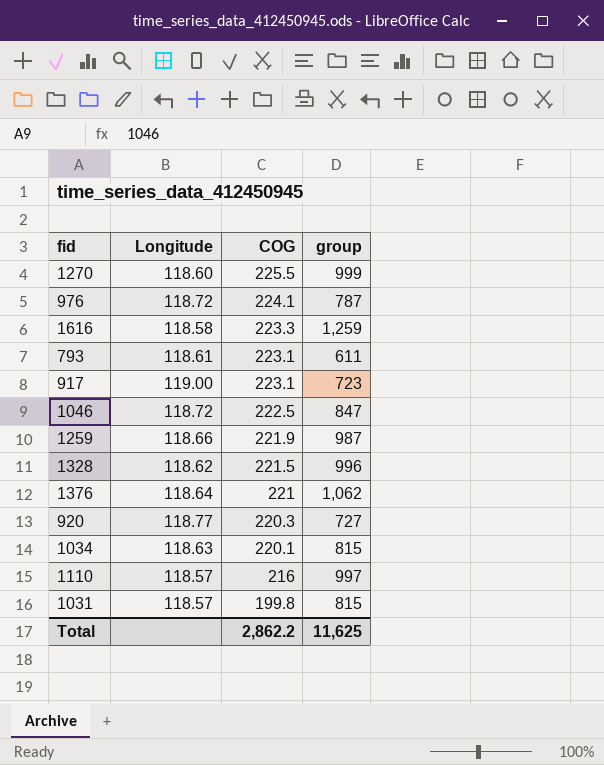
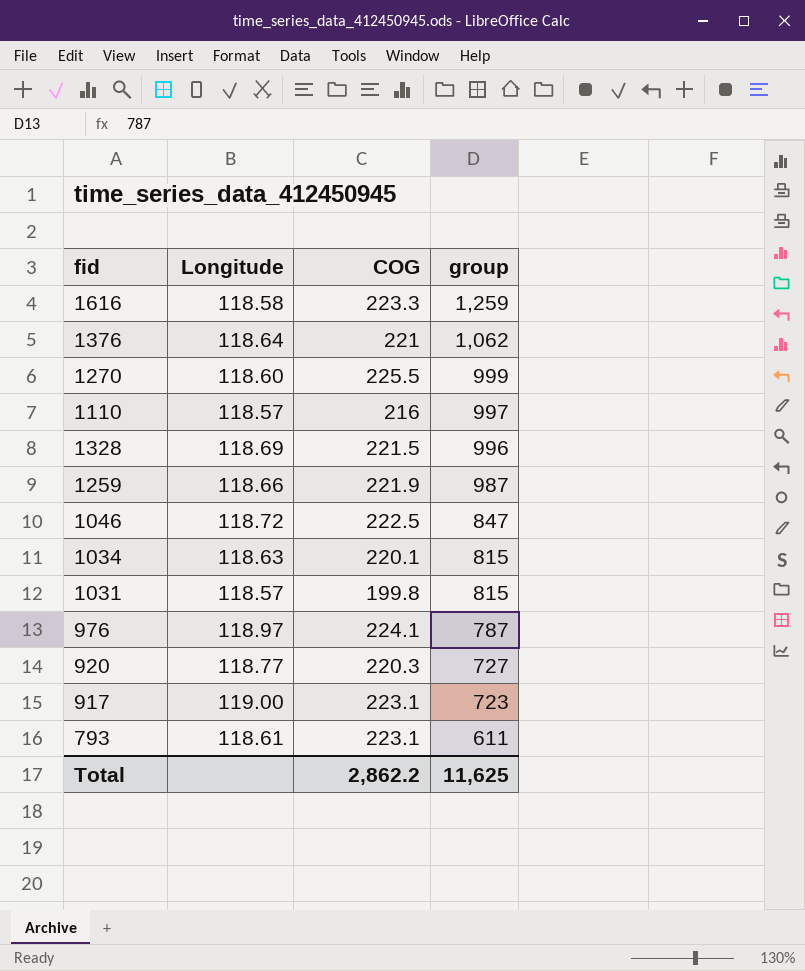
row order: COG descending -> group descending
1328 | Longitude: 118.62 -> 118.69
976 | Longitude: 118.72 -> 118.97

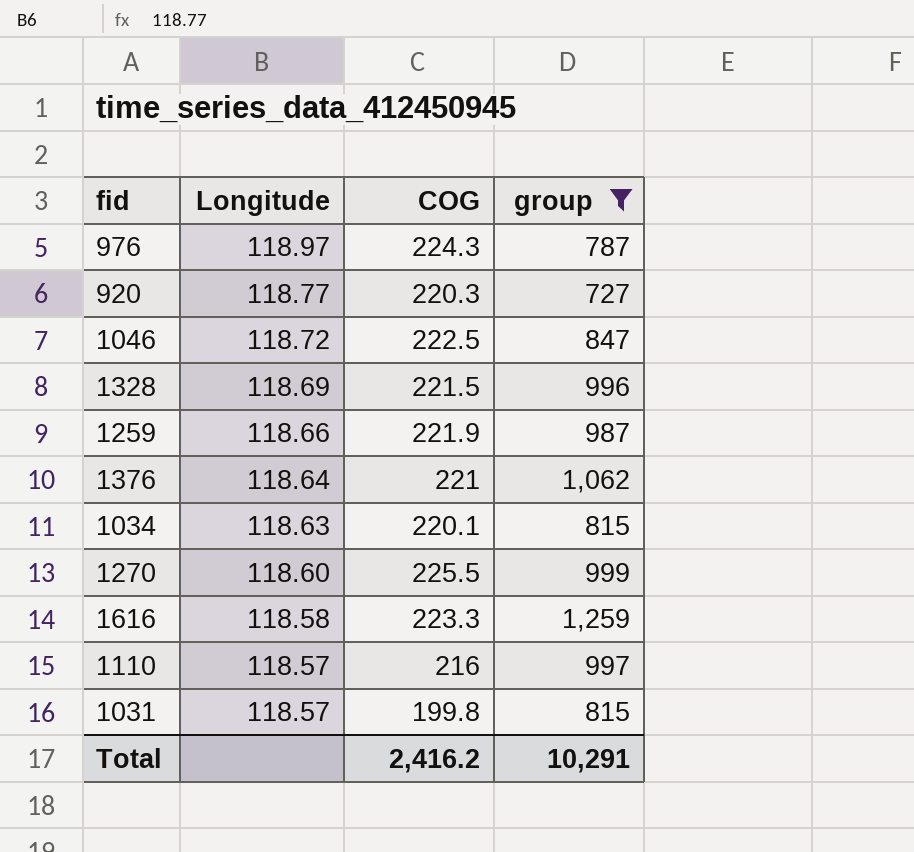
filter: none -> group >= 727
row order: group descending -> Longitude descending
976 | COG: 224.1 -> 224.3
Total | COG: 2,862.2 -> 2,416.2
Total | group: 11,625 -> 10,291

